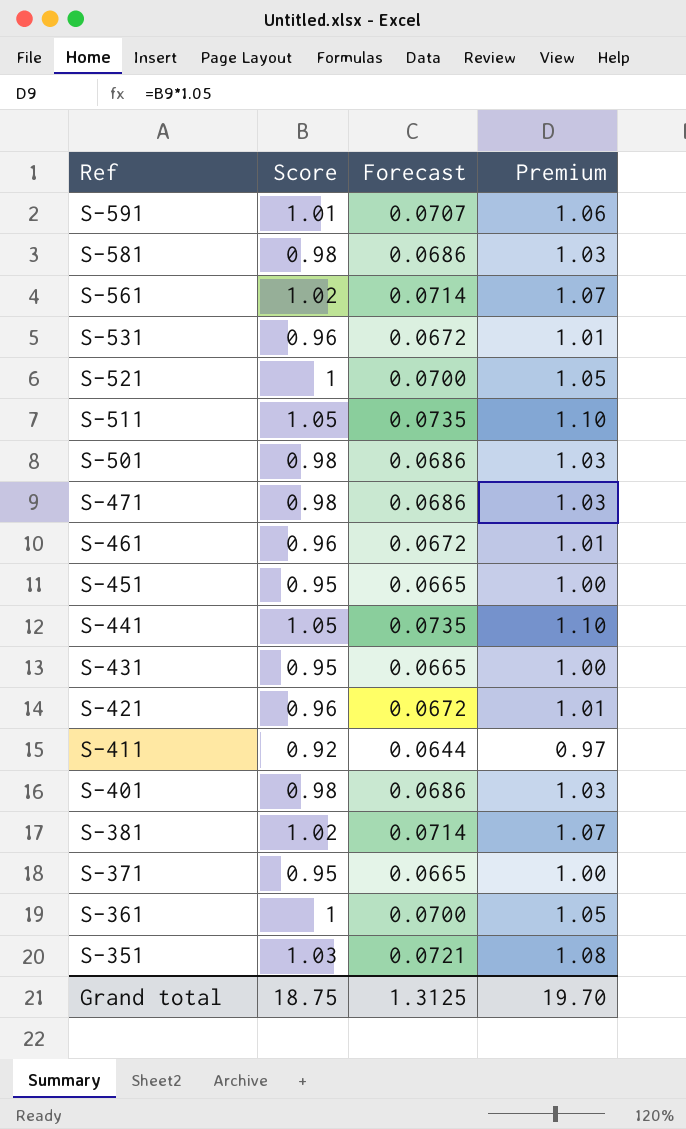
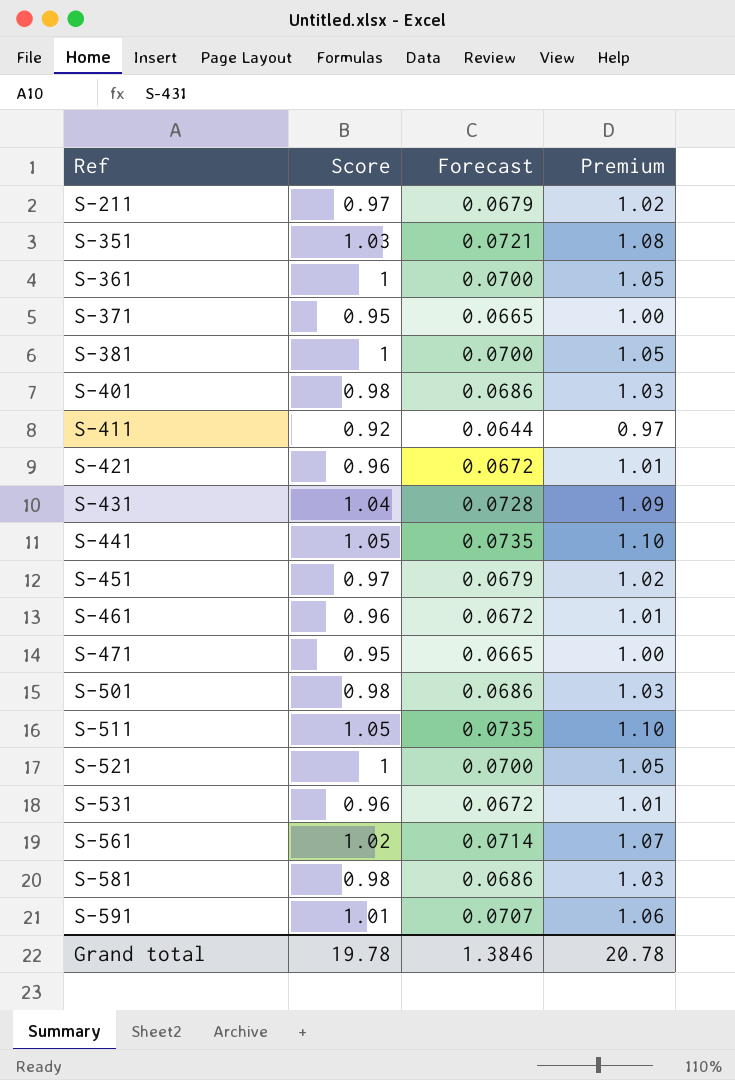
row order: Ref descending -> Ref ascending
row S-211: none -> 0.97 | 0.0679 | 1.02
S-381 | Score: 1.02 -> 1
S-381 | Forecast: 0.0714 -> 0.0700
S-381 | Premium: 1.07 -> 1.05
S-431 | Score: 0.95 -> 1.04
S-431 | Forecast: 0.0665 -> 0.0728
S-431 | Premium: 1.00 -> 1.09
S-451 | Score: 0.95 -> 0.97
S-451 | Forecast: 0.0665 -> 0.0679
S-451 | Premium: 1.00 -> 1.02
S-471 | Score: 0.98 -> 0.95
S-471 | Forecast: 0.0686 -> 0.0665
S-471 | Premium: 1.03 -> 1.00
Grand total | Score: 18.75 -> 19.78
Grand total | Forecast: 1.3125 -> 1.3846
Grand total | Premium: 19.70 -> 20.78

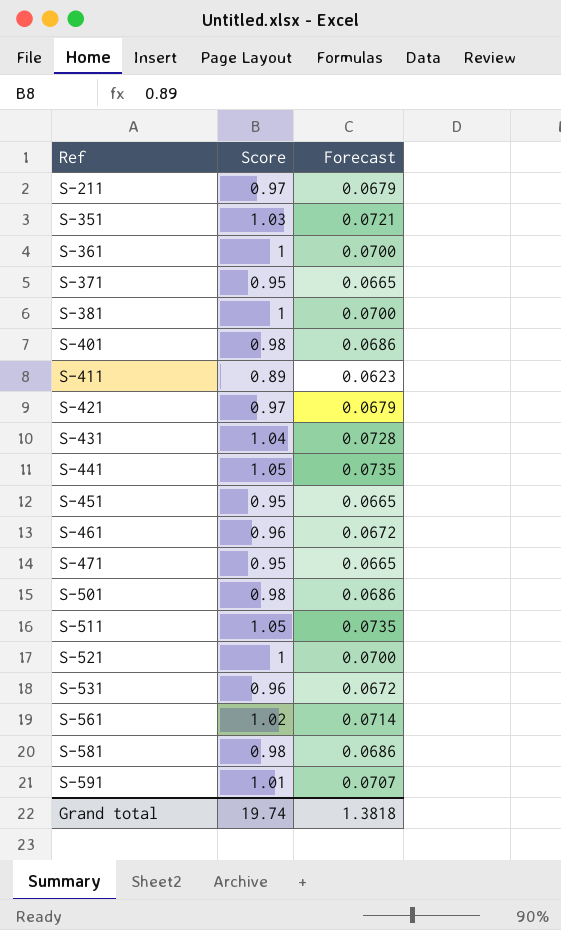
column Premium | formula: [Score] * 1.05 -> none
S-411 | Score: 0.92 -> 0.89
S-411 | Forecast: 0.0644 -> 0.0623
S-421 | Score: 0.96 -> 0.97
S-421 | Forecast: 0.0672 -> 0.0679
S-451 | Score: 0.97 -> 0.95
S-451 | Forecast: 0.0679 -> 0.0665
Grand total | Score: 19.78 -> 19.74
Grand total | Forecast: 1.3846 -> 1.3818

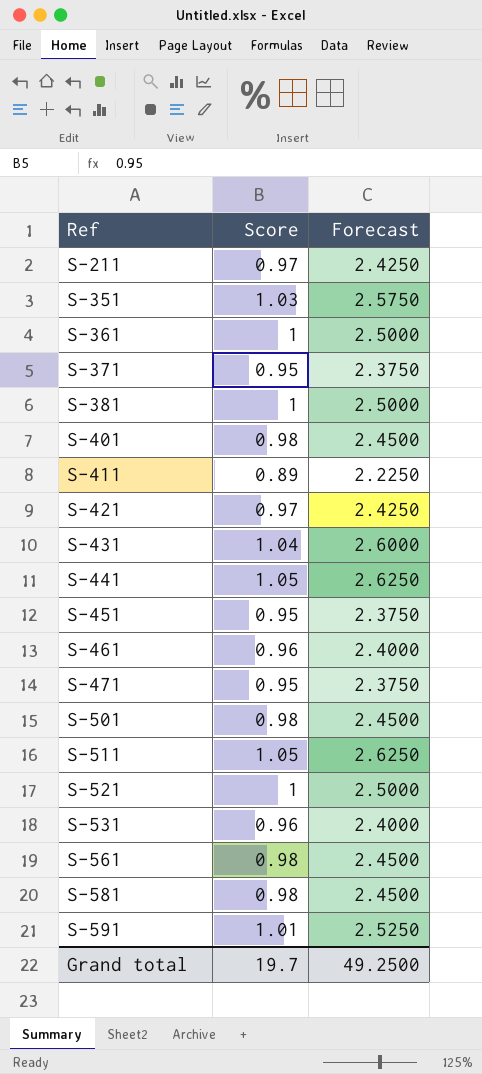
column Forecast | formula: [Score] * 0.07 -> [Score] * 2.5
S-561 | Score: 1.02 -> 0.98
Grand total | Score: 19.74 -> 19.7
Grand total | Forecast: 1.3818 -> 49.2500

